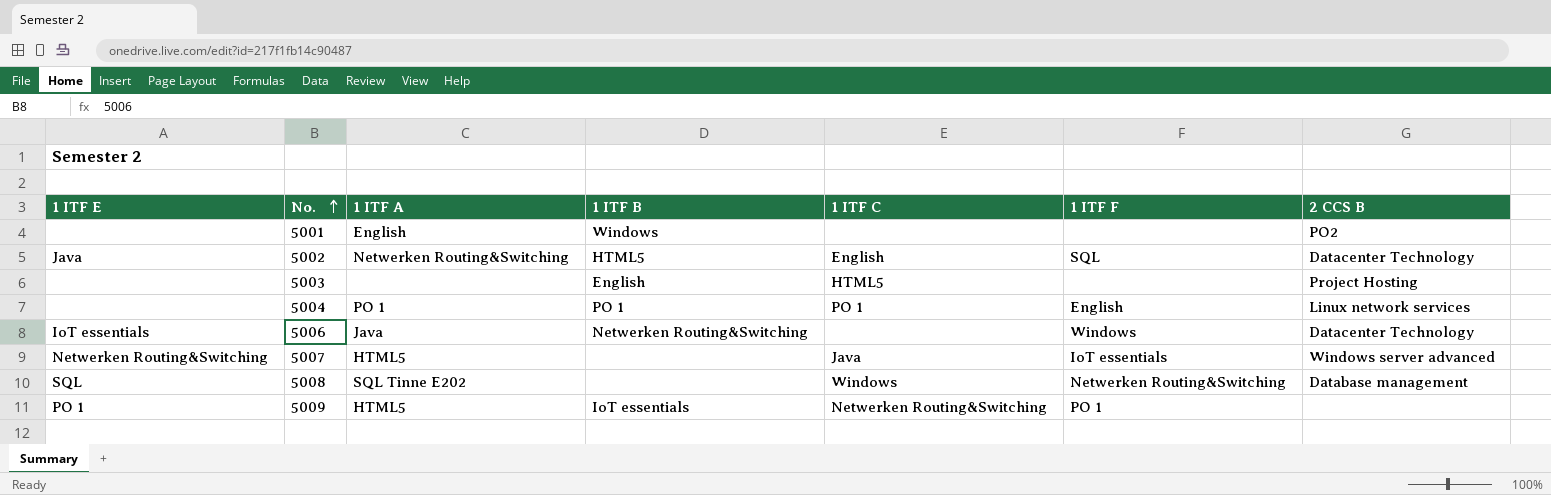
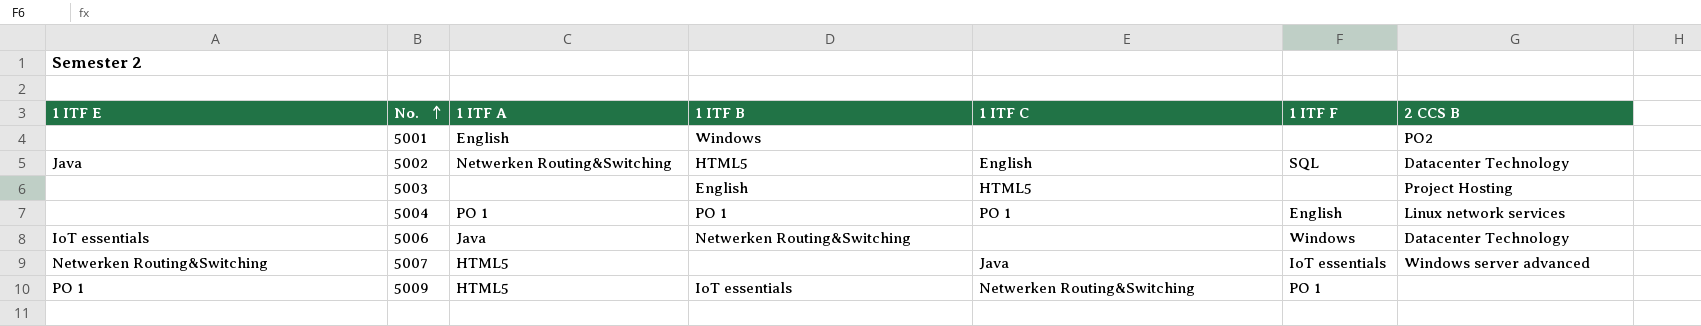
row 5008: SQL | SQL Tinne E202 | none | Windows | Netwerken Routing&Switching | Database management -> none

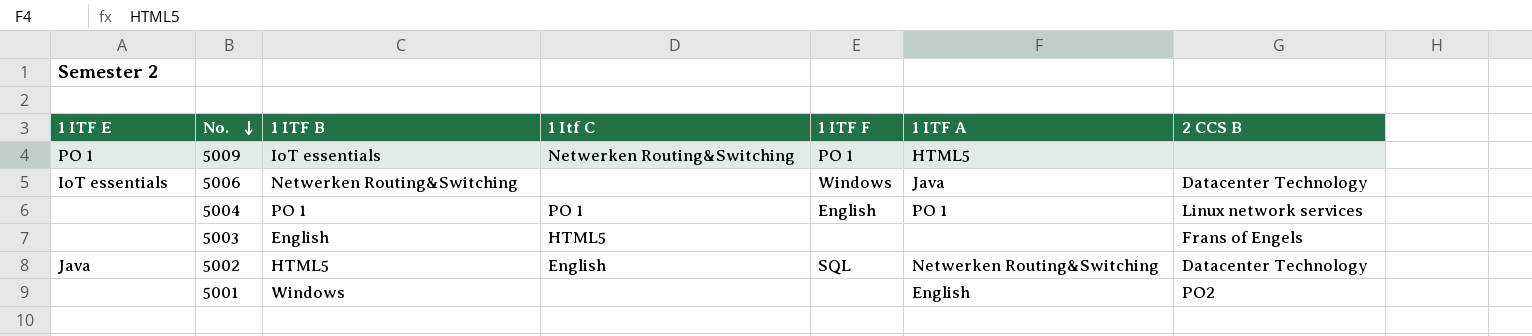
row order: No. ascending -> No. descending
column name: 1 ITF C -> 1 Itf C
column 1 ITF A | position: 3 -> 6
row 5007: Netwerken Routing&Switching | HTML5 | none | Java | IoT essentials | Windows server advanced -> none
5003 | 2 CCS B: Project Hosting -> Frans of Engels

